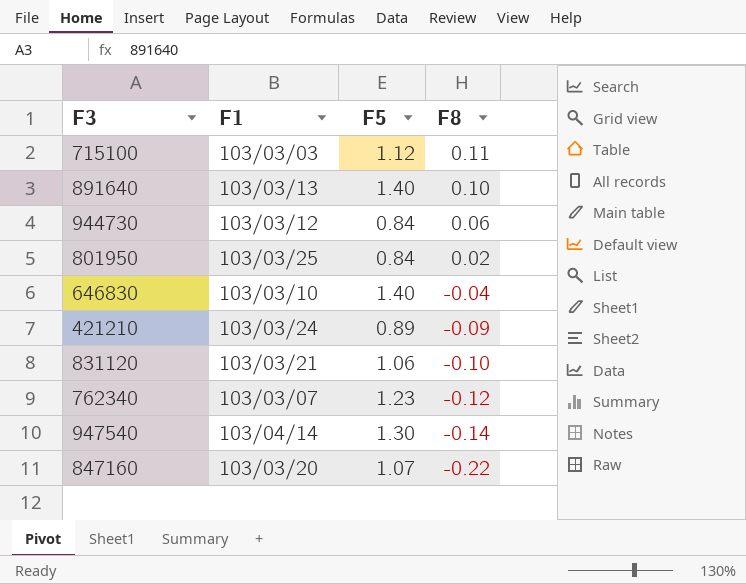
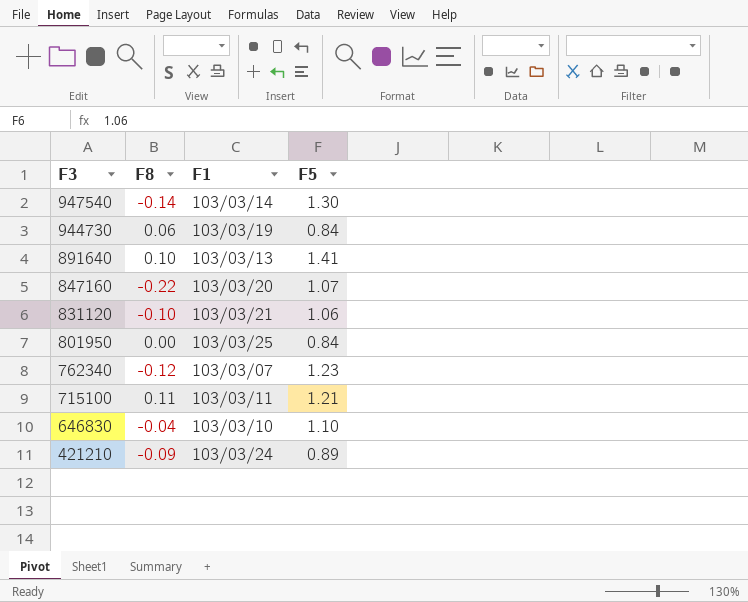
row order: F8 descending -> F3 descending
column F8 | position: 4 -> 2
947540 | F1: 103/04/14 -> 103/03/14
944730 | F1: 103/03/12 -> 103/03/19
891640 | F5: 1.40 -> 1.41
801950 | F8: 0.02 -> 0.00
715100 | F1: 103/03/03 -> 103/03/11
715100 | F5: 1.12 -> 1.21
646830 | F5: 1.40 -> 1.10

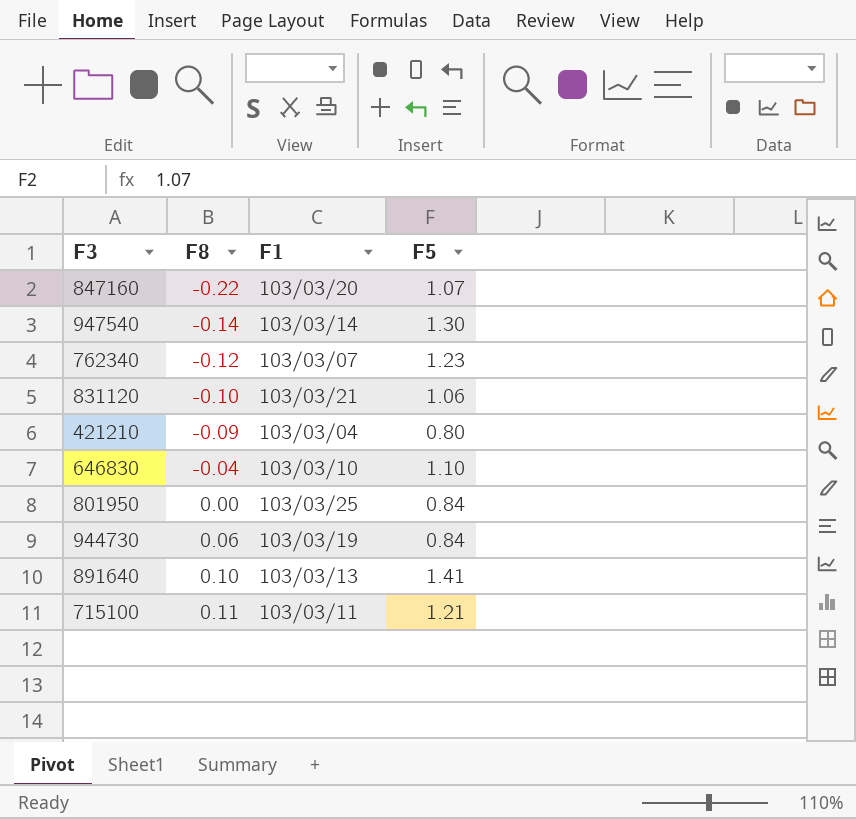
row order: F3 descending -> F8 ascending
421210 | F1: 103/03/24 -> 103/03/04
421210 | F5: 0.89 -> 0.80

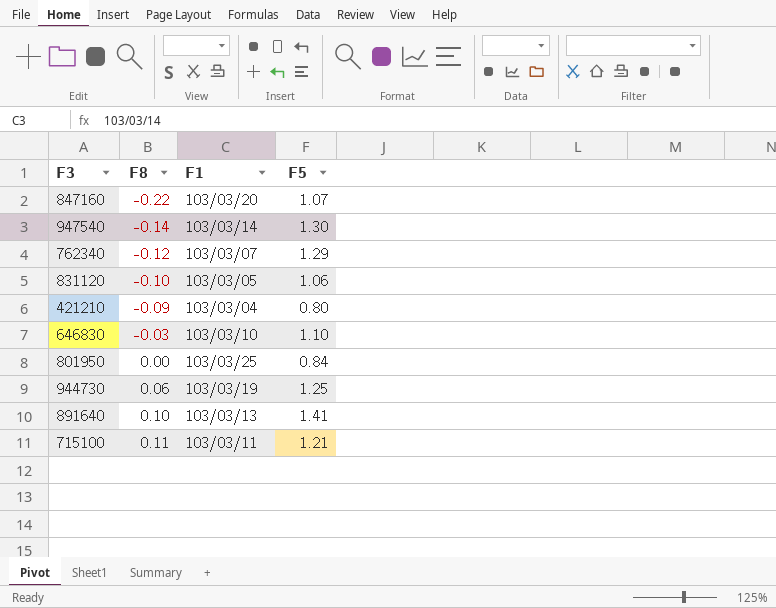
762340 | F5: 1.23 -> 1.29
831120 | F1: 103/03/21 -> 103/03/05
646830 | F8: -0.04 -> -0.03
944730 | F5: 0.84 -> 1.25

